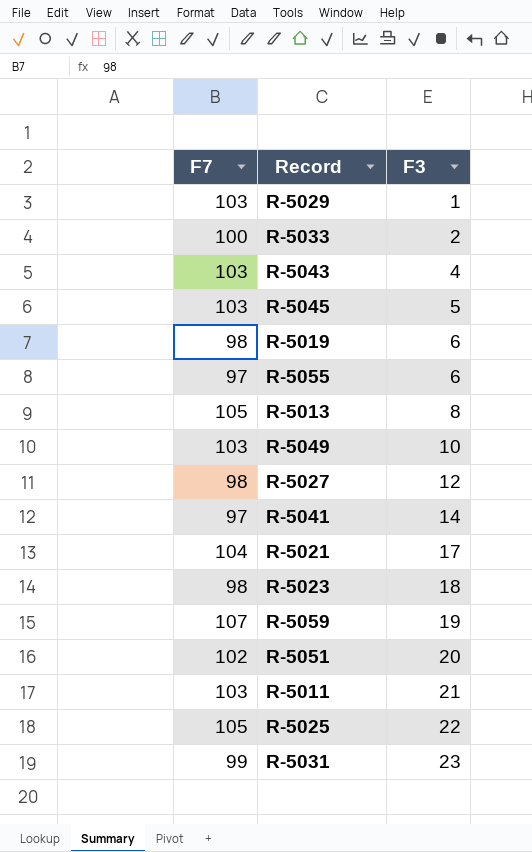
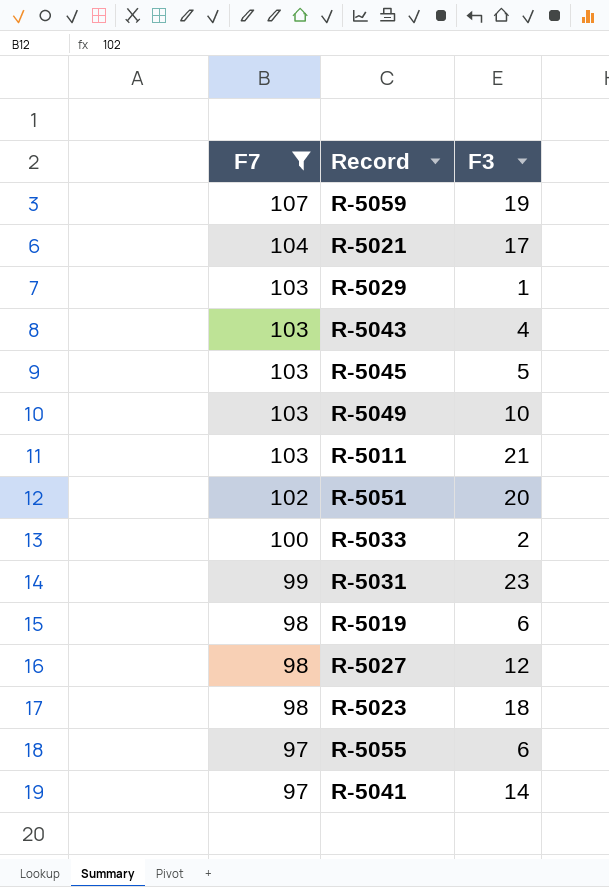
filter: none -> F7 != 105
row order: F3 ascending -> F7 descending

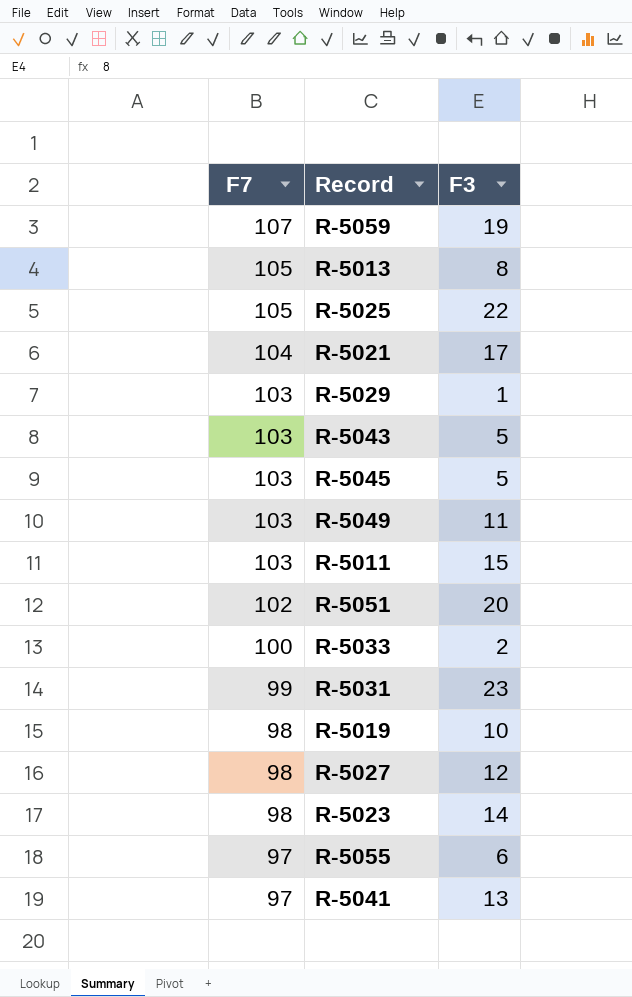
filter: F7 != 105 -> none
R-5043 | F3: 4 -> 5
R-5049 | F3: 10 -> 11
R-5011 | F3: 21 -> 15
R-5019 | F3: 6 -> 10
R-5023 | F3: 18 -> 14
R-5041 | F3: 14 -> 13

